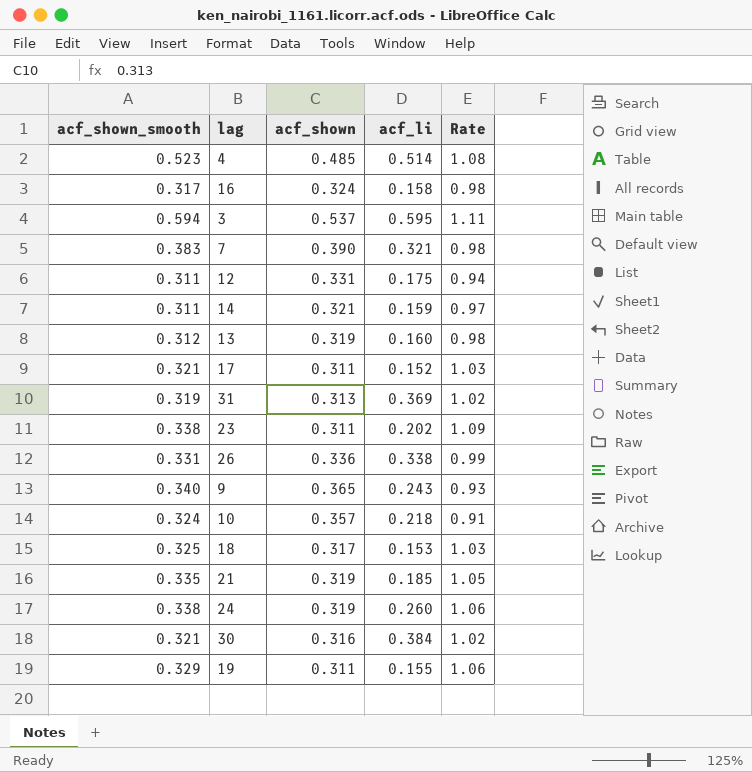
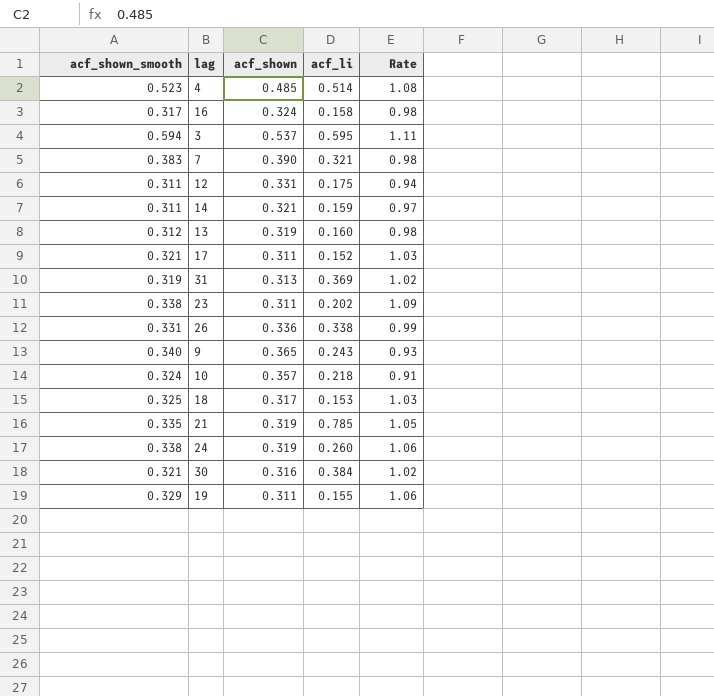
21 | acf_li: 0.185 -> 0.785

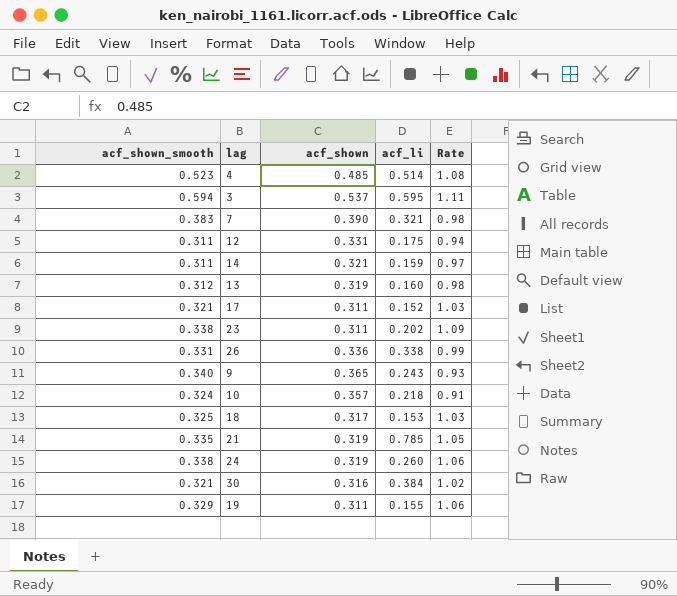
row 16: 0.317 | 0.324 | 0.158 | 0.98 -> none
row 31: 0.319 | 0.313 | 0.369 | 1.02 -> none

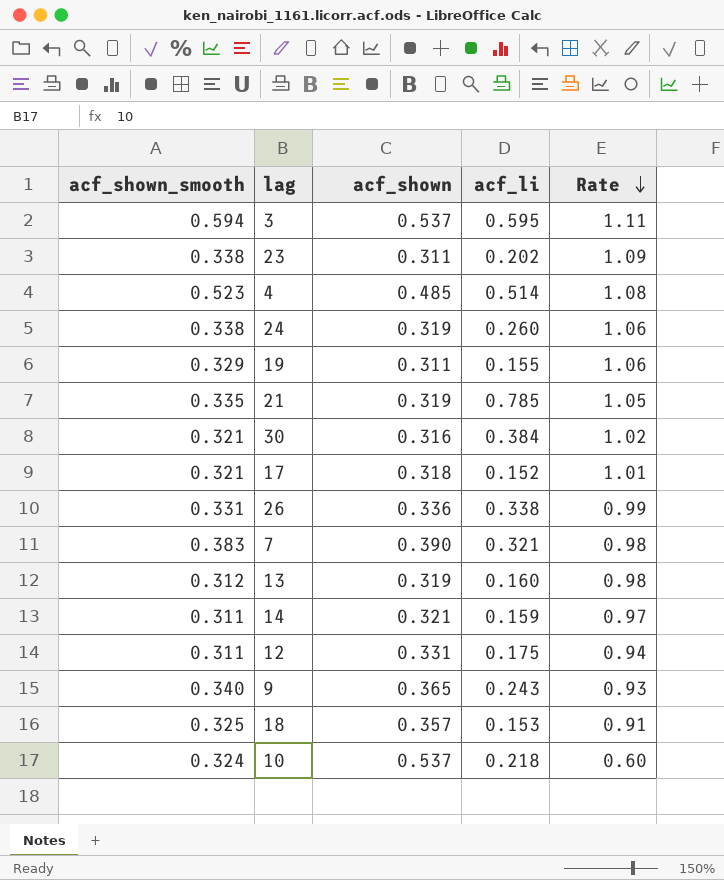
row order: none -> Rate descending
17 | acf_shown: 0.311 -> 0.318
17 | Rate: 1.03 -> 1.01
18 | acf_shown: 0.317 -> 0.357
18 | Rate: 1.03 -> 0.91
10 | acf_shown: 0.357 -> 0.537
10 | Rate: 0.91 -> 0.60

